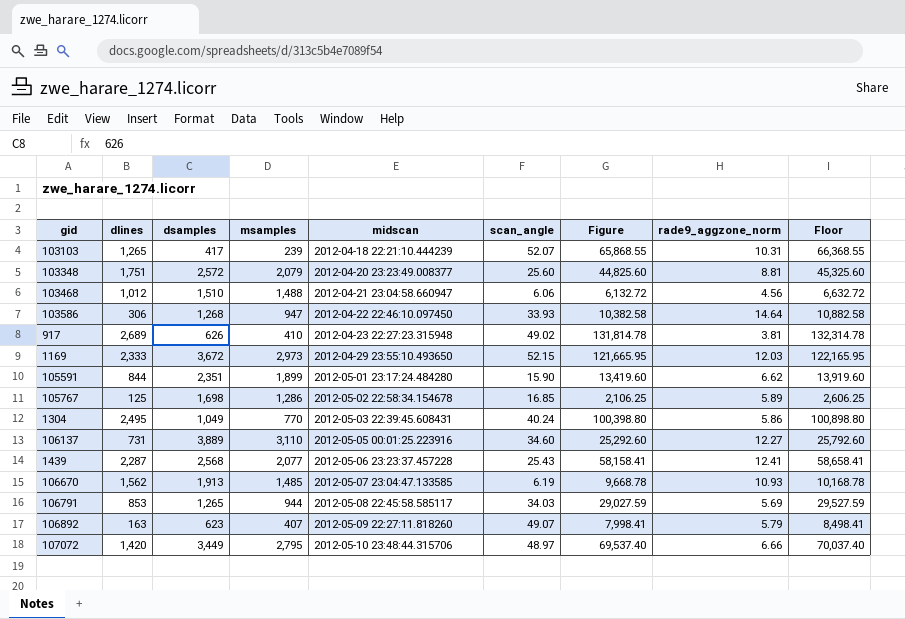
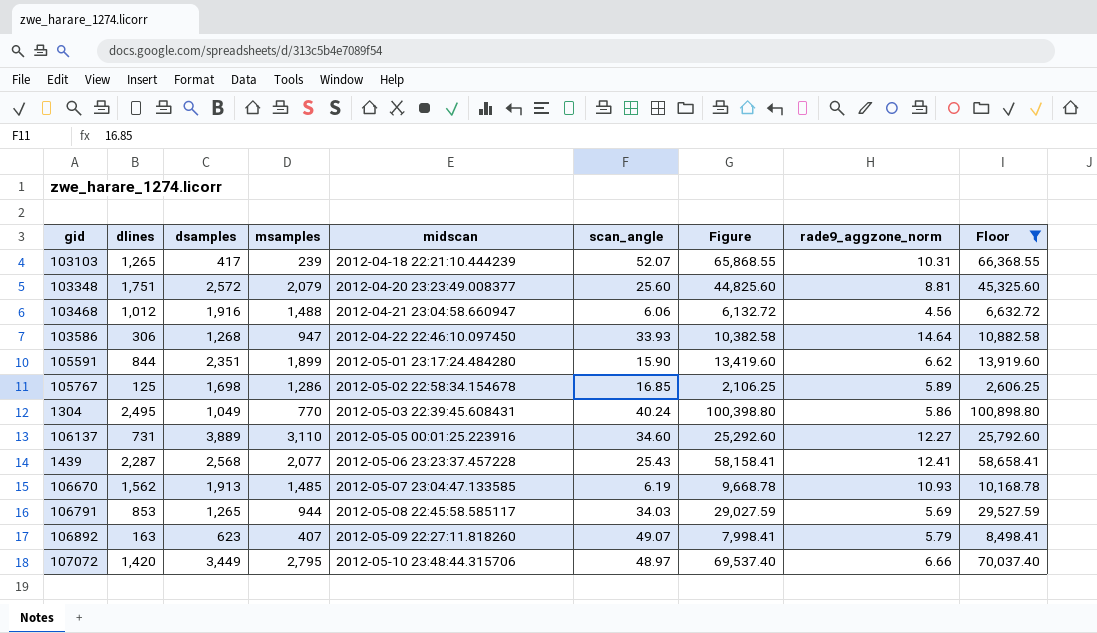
filter: none -> Floor <= 100,898.80
103468 | dsamples: 1,510 -> 1,916

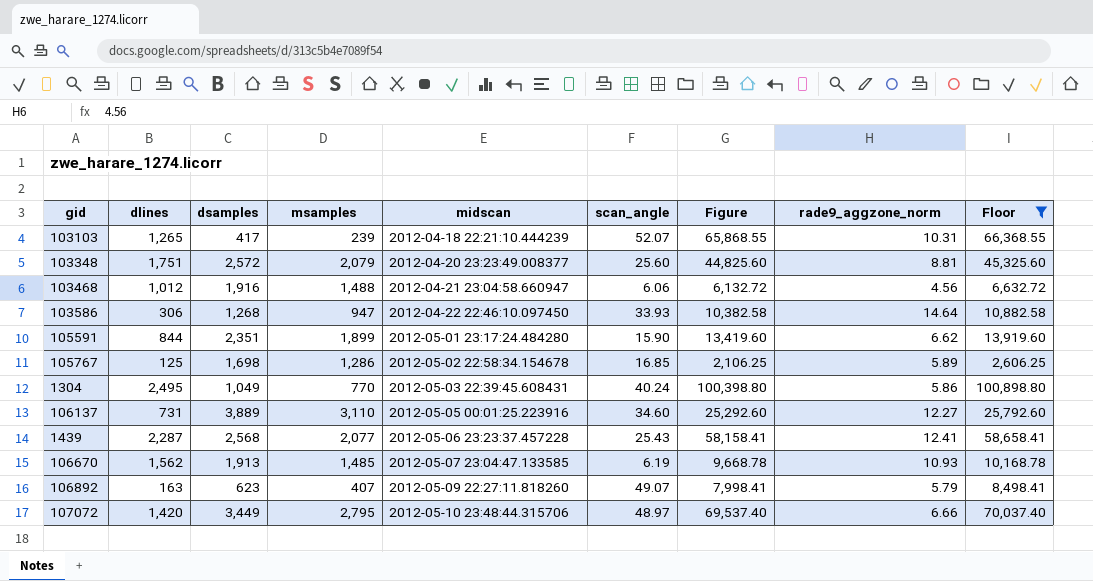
row 106791: 853 | 1,265 | 944 | 2012-05-08 22:45:58.585117 | 34.03 | 29,027.59 | 5.69 | 29,527.59 -> none

